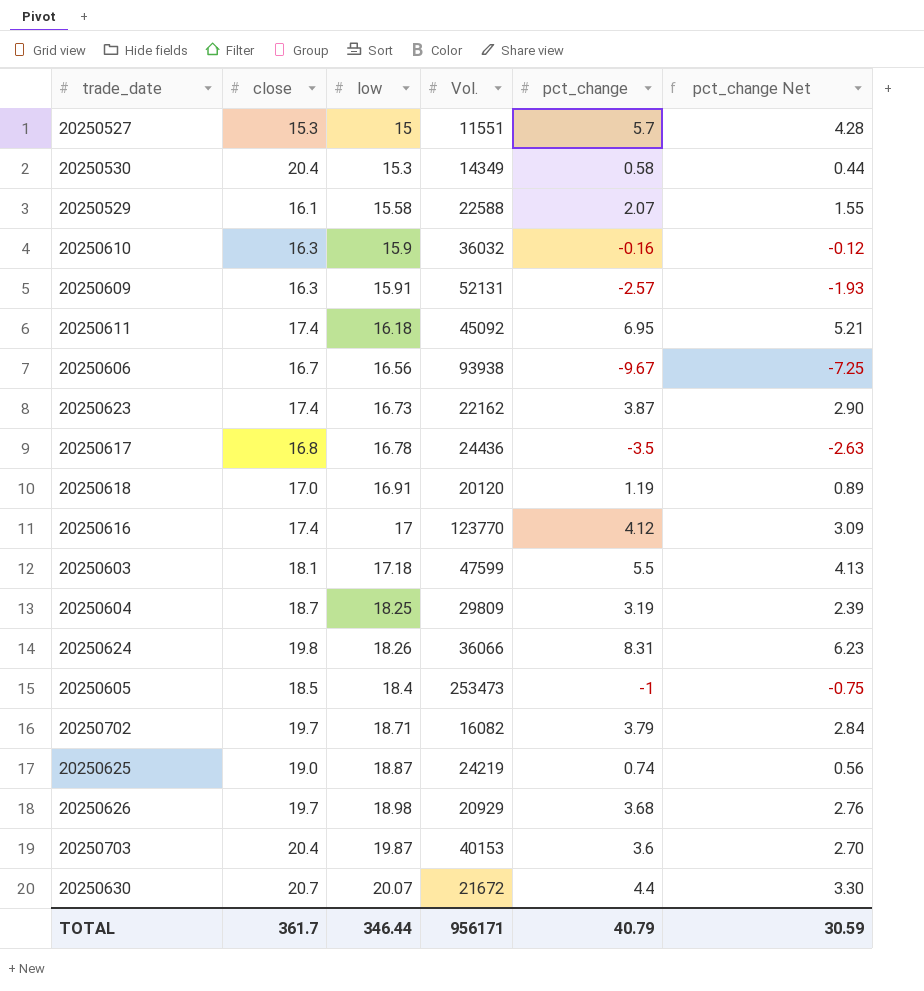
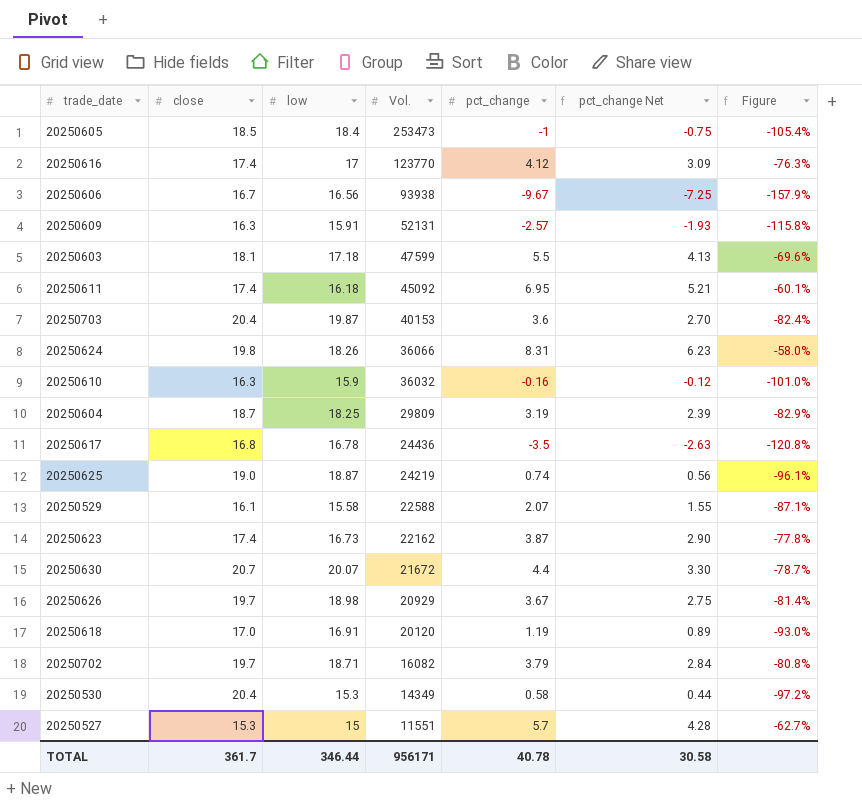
row order: low ascending -> Vol. descending
column Figure | formula: none -> ([pct_change] - [close]) / [close]
20250626 | pct_change: 3.68 -> 3.67
20250626 | pct_change Net: 2.76 -> 2.75
TOTAL | pct_change: 40.79 -> 40.78
TOTAL | pct_change Net: 30.59 -> 30.58

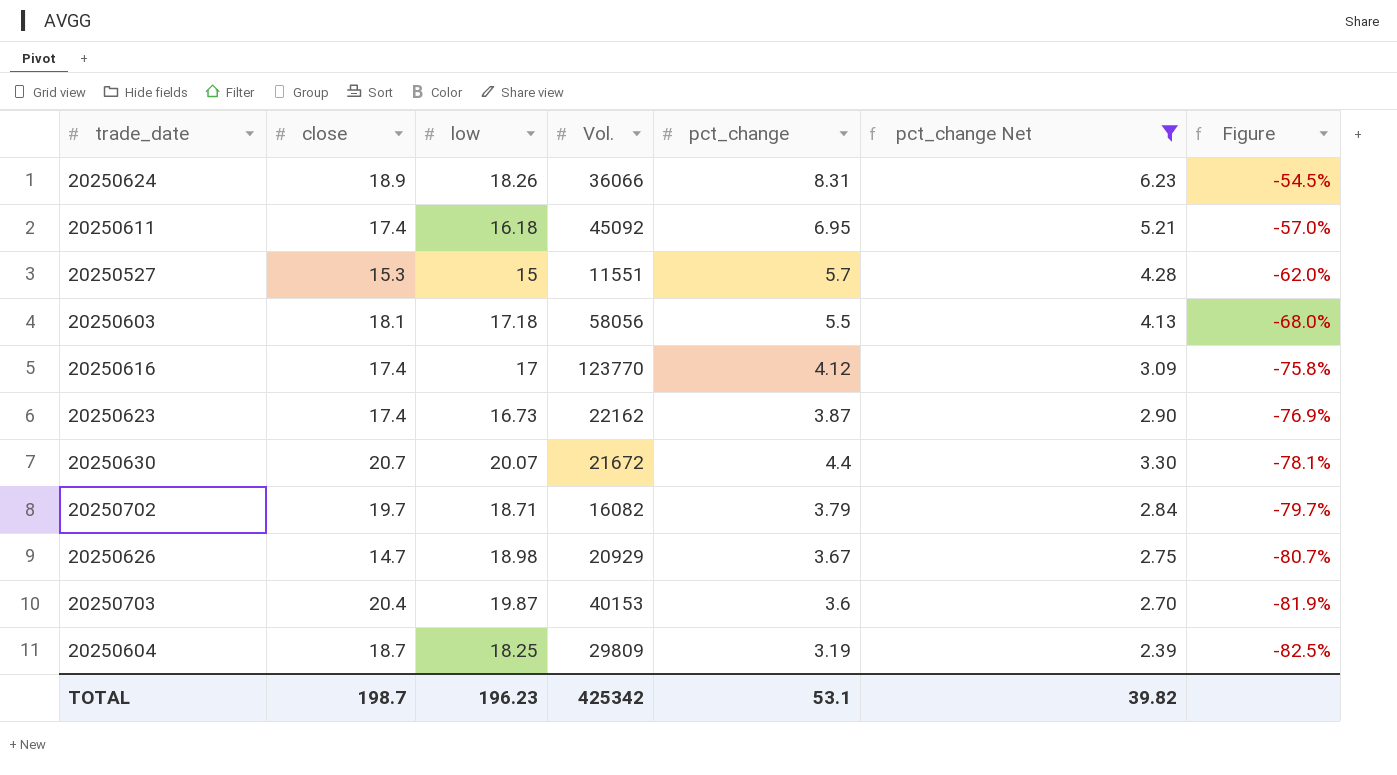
filter: none -> pct_change Net >= 2.39
row order: Vol. descending -> Figure descending
column Figure | formula: ([pct_change] - [close]) / [close] -> ([pct_change] - [low]) / [low]
20250624 | close: 19.8 -> 18.9
20250603 | Vol.: 47599 -> 58056
20250626 | close: 19.7 -> 14.7
TOTAL | close: 361.7 -> 198.7
TOTAL | low: 346.44 -> 196.23
TOTAL | Vol.: 956171 -> 425342
TOTAL | pct_change: 40.78 -> 53.1
TOTAL | pct_change Net: 30.58 -> 39.82

